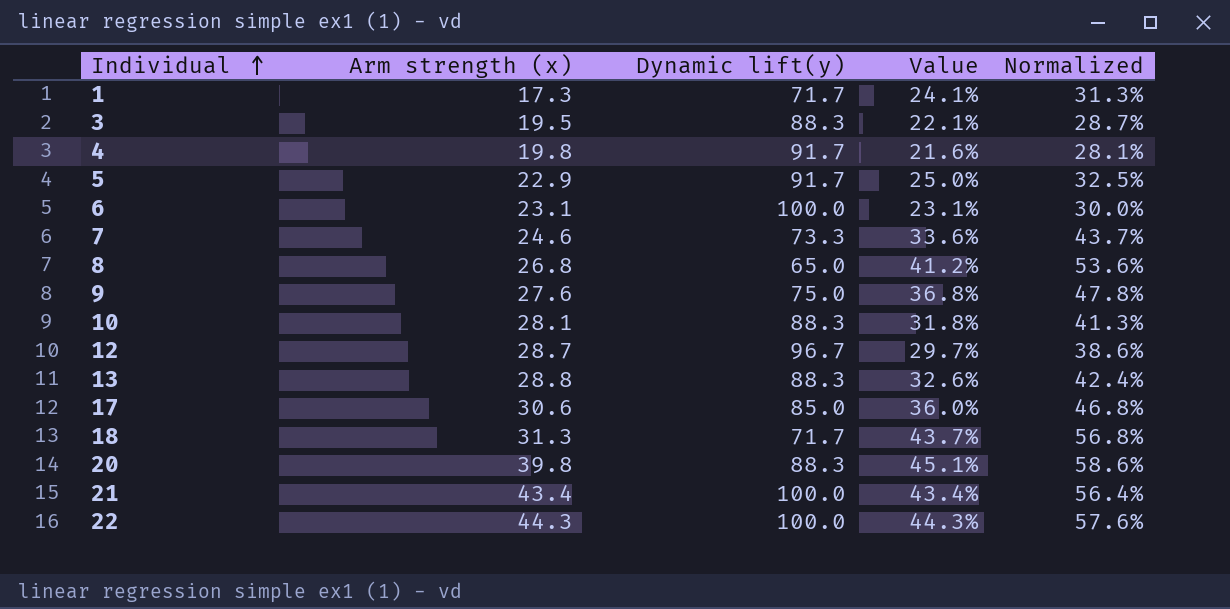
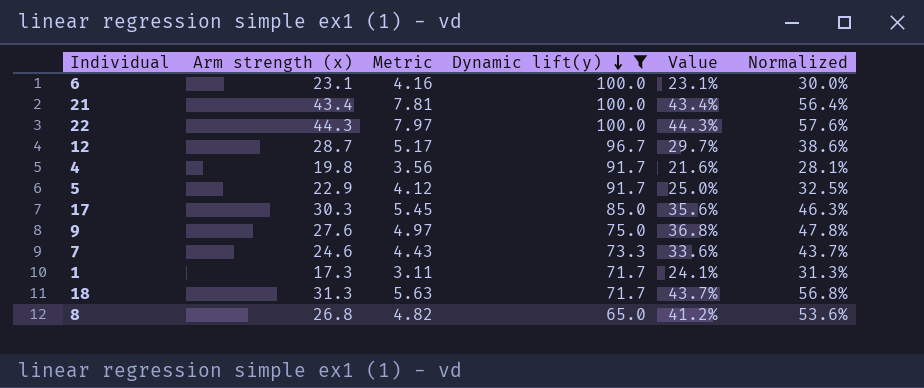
filter: none -> Dynamic lift(y) != 88.3
row order: Individual ascending -> Dynamic lift(y) descending
column Metric | formula: none -> [Arm strength (x)] * 0.18
17 | Arm strength (x): 30.6 -> 30.3
17 | Value: 36.0% -> 35.6%
17 | Normalized: 46.8% -> 46.3%

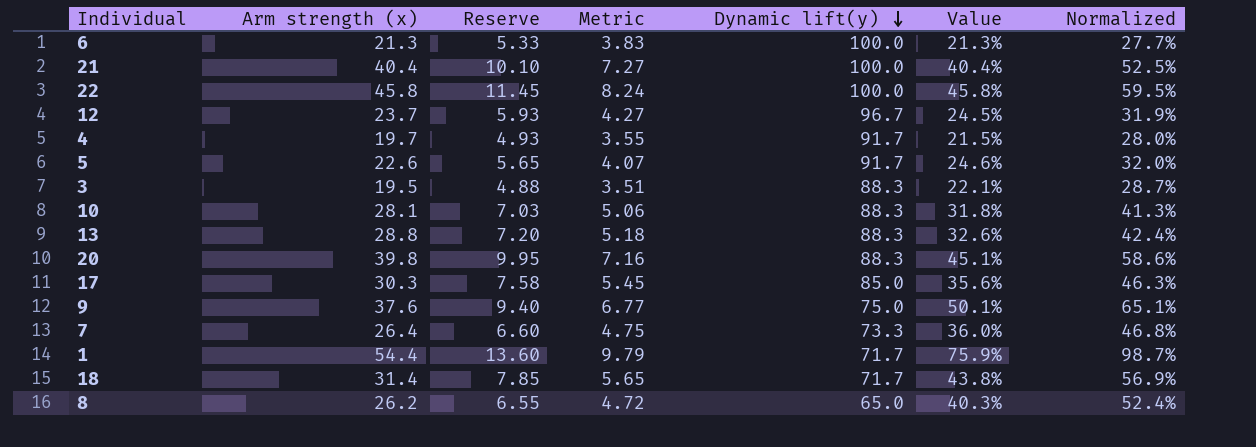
filter: Dynamic lift(y) != 88.3 -> none
column Reserve | formula: none -> [Arm strength (x)] * 0.25
6 | Arm strength (x): 23.1 -> 21.3
6 | Metric: 4.16 -> 3.83
6 | Value: 23.1% -> 21.3%
6 | Normalized: 30.0% -> 27.7%
21 | Arm strength (x): 43.4 -> 40.4
21 | Metric: 7.81 -> 7.27
21 | Value: 43.4% -> 40.4%
21 | Normalized: 56.4% -> 52.5%
22 | Arm strength (x): 44.3 -> 45.8
22 | Metric: 7.97 -> 8.24
22 | Value: 44.3% -> 45.8%
22 | Normalized: 57.6% -> 59.5%
12 | Arm strength (x): 28.7 -> 23.7
12 | Metric: 5.17 -> 4.27
12 | Value: 29.7% -> 24.5%
12 | Normalized: 38.6% -> 31.9%
4 | Arm strength (x): 19.8 -> 19.7
4 | Metric: 3.56 -> 3.55
4 | Value: 21.6% -> 21.5%
4 | Normalized: 28.1% -> 28.0%
5 | Arm strength (x): 22.9 -> 22.6
5 | Metric: 4.12 -> 4.07
5 | Value: 25.0% -> 24.6%
5 | Normalized: 32.5% -> 32.0%
9 | Arm strength (x): 27.6 -> 37.6
9 | Metric: 4.97 -> 6.77
9 | Value: 36.8% -> 50.1%
9 | Normalized: 47.8% -> 65.1%
7 | Arm strength (x): 24.6 -> 26.4
7 | Metric: 4.43 -> 4.75
7 | Value: 33.6% -> 36.0%
7 | Normalized: 43.7% -> 46.8%
1 | Arm strength (x): 17.3 -> 54.4
1 | Metric: 3.11 -> 9.79
1 | Value: 24.1% -> 75.9%
1 | Normalized: 31.3% -> 98.7%
18 | Arm strength (x): 31.3 -> 31.4
18 | Metric: 5.63 -> 5.65
18 | Value: 43.7% -> 43.8%
18 | Normalized: 56.8% -> 56.9%
8 | Arm strength (x): 26.8 -> 26.2
8 | Metric: 4.82 -> 4.72
8 | Value: 41.2% -> 40.3%
8 | Normalized: 53.6% -> 52.4%

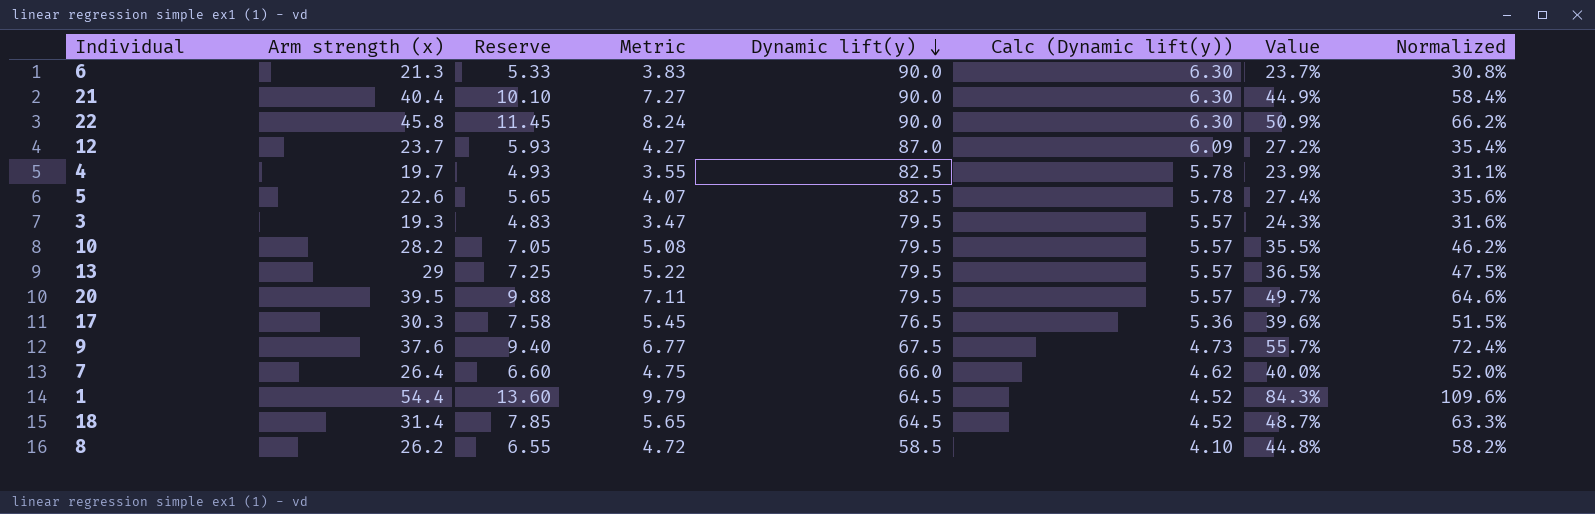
column Calc (Dynamic lift(y)) | formula: none -> [Dynamic lift(y)] * 0.07
6 | Dynamic lift(y): 100.0 -> 90.0
6 | Value: 21.3% -> 23.7%
6 | Normalized: 27.7% -> 30.8%
21 | Dynamic lift(y): 100.0 -> 90.0
21 | Value: 40.4% -> 44.9%
21 | Normalized: 52.5% -> 58.4%
22 | Dynamic lift(y): 100.0 -> 90.0
22 | Value: 45.8% -> 50.9%
22 | Normalized: 59.5% -> 66.2%
12 | Dynamic lift(y): 96.7 -> 87.0
12 | Value: 24.5% -> 27.2%
12 | Normalized: 31.9% -> 35.4%
4 | Dynamic lift(y): 91.7 -> 82.5
4 | Value: 21.5% -> 23.9%
4 | Normalized: 28.0% -> 31.1%
5 | Dynamic lift(y): 91.7 -> 82.5
5 | Value: 24.6% -> 27.4%
5 | Normalized: 32.0% -> 35.6%
3 | Arm strength (x): 19.5 -> 19.3
3 | Reserve: 4.88 -> 4.83
3 | Metric: 3.51 -> 3.47
3 | Dynamic lift(y): 88.3 -> 79.5
3 | Value: 22.1% -> 24.3%
3 | Normalized: 28.7% -> 31.6%
10 | Arm strength (x): 28.1 -> 28.2
10 | Reserve: 7.03 -> 7.05
10 | Metric: 5.06 -> 5.08
10 | Dynamic lift(y): 88.3 -> 79.5
10 | Value: 31.8% -> 35.5%
10 | Normalized: 41.3% -> 46.2%
13 | Arm strength (x): 28.8 -> 29
13 | Reserve: 7.20 -> 7.25
13 | Metric: 5.18 -> 5.22
13 | Dynamic lift(y): 88.3 -> 79.5
13 | Value: 32.6% -> 36.5%
13 | Normalized: 42.4% -> 47.5%
20 | Arm strength (x): 39.8 -> 39.5
20 | Reserve: 9.95 -> 9.88
20 | Metric: 7.16 -> 7.11
20 | Dynamic lift(y): 88.3 -> 79.5
20 | Value: 45.1% -> 49.7%
20 | Normalized: 58.6% -> 64.6%
17 | Dynamic lift(y): 85.0 -> 76.5
17 | Value: 35.6% -> 39.6%
17 | Normalized: 46.3% -> 51.5%
9 | Dynamic lift(y): 75.0 -> 67.5
9 | Value: 50.1% -> 55.7%
9 | Normalized: 65.1% -> 72.4%
7 | Dynamic lift(y): 73.3 -> 66.0
7 | Value: 36.0% -> 40.0%
7 | Normalized: 46.8% -> 52.0%
1 | Dynamic lift(y): 71.7 -> 64.5
1 | Value: 75.9% -> 84.3%
1 | Normalized: 98.7% -> 109.6%
18 | Dynamic lift(y): 71.7 -> 64.5
18 | Value: 43.8% -> 48.7%
18 | Normalized: 56.9% -> 63.3%
8 | Dynamic lift(y): 65.0 -> 58.5
8 | Value: 40.3% -> 44.8%
8 | Normalized: 52.4% -> 58.2%

